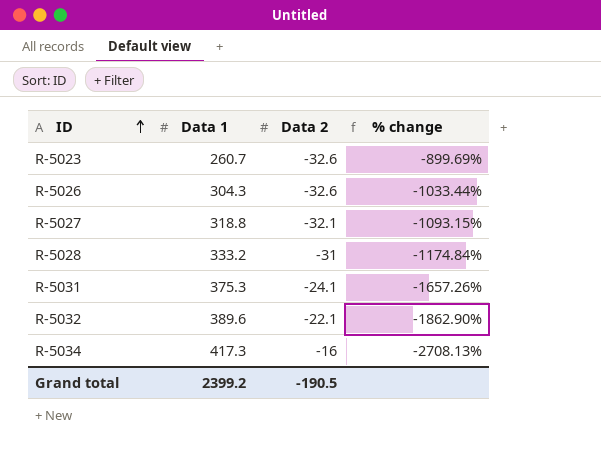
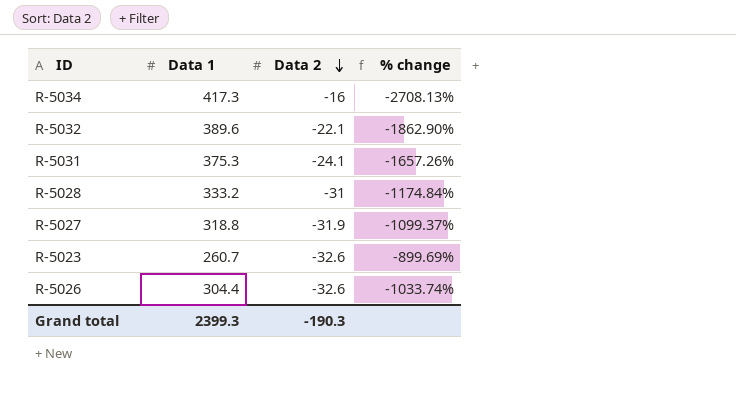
row order: ID ascending -> Data 2 descending
R-5027 | Data 2: -32.1 -> -31.9
R-5027 | % change: -1093.15% -> -1099.37%
R-5026 | Data 1: 304.3 -> 304.4
R-5026 | % change: -1033.44% -> -1033.74%
Grand total | Data 1: 2399.2 -> 2399.3
Grand total | Data 2: -190.5 -> -190.3

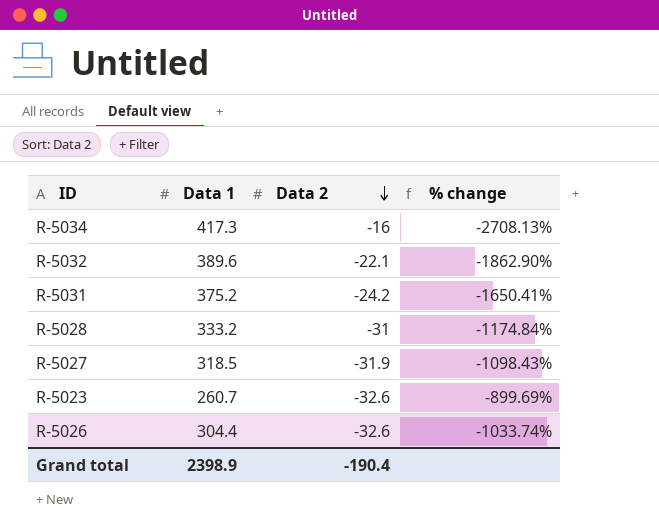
R-5031 | Data 1: 375.3 -> 375.2
R-5031 | Data 2: -24.1 -> -24.2
R-5031 | % change: -1657.26% -> -1650.41%
R-5027 | Data 1: 318.8 -> 318.5
R-5027 | % change: -1099.37% -> -1098.43%
Grand total | Data 1: 2399.3 -> 2398.9
Grand total | Data 2: -190.3 -> -190.4

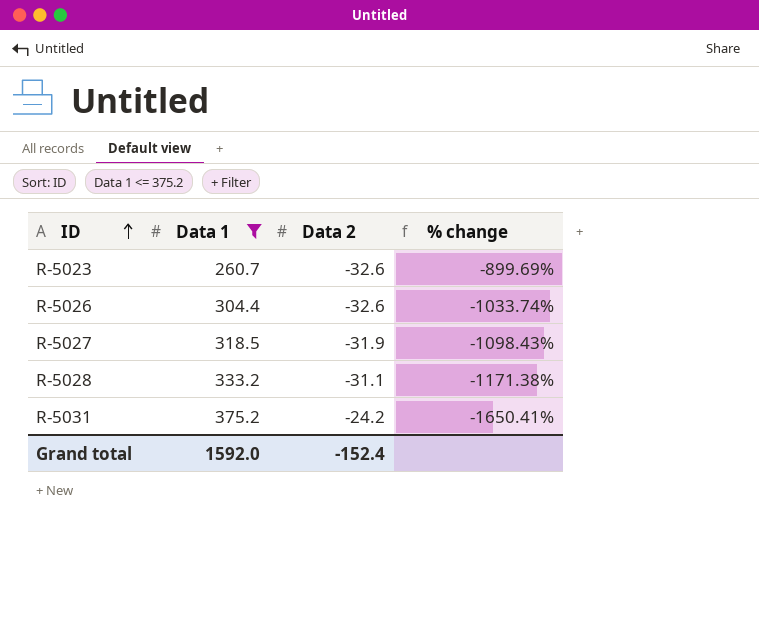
filter: none -> Data 1 <= 375.2
row order: Data 2 descending -> ID ascending
R-5028 | Data 2: -31 -> -31.1
R-5028 | % change: -1174.84% -> -1171.38%
Grand total | Data 1: 2398.9 -> 1592.0
Grand total | Data 2: -190.4 -> -152.4

